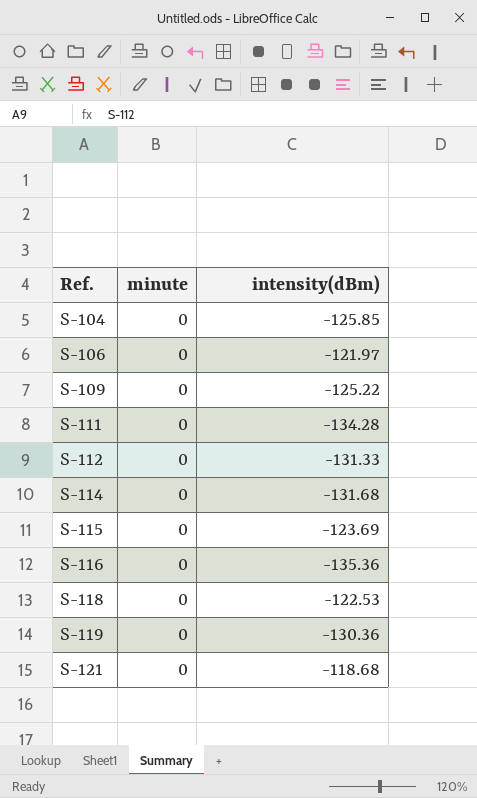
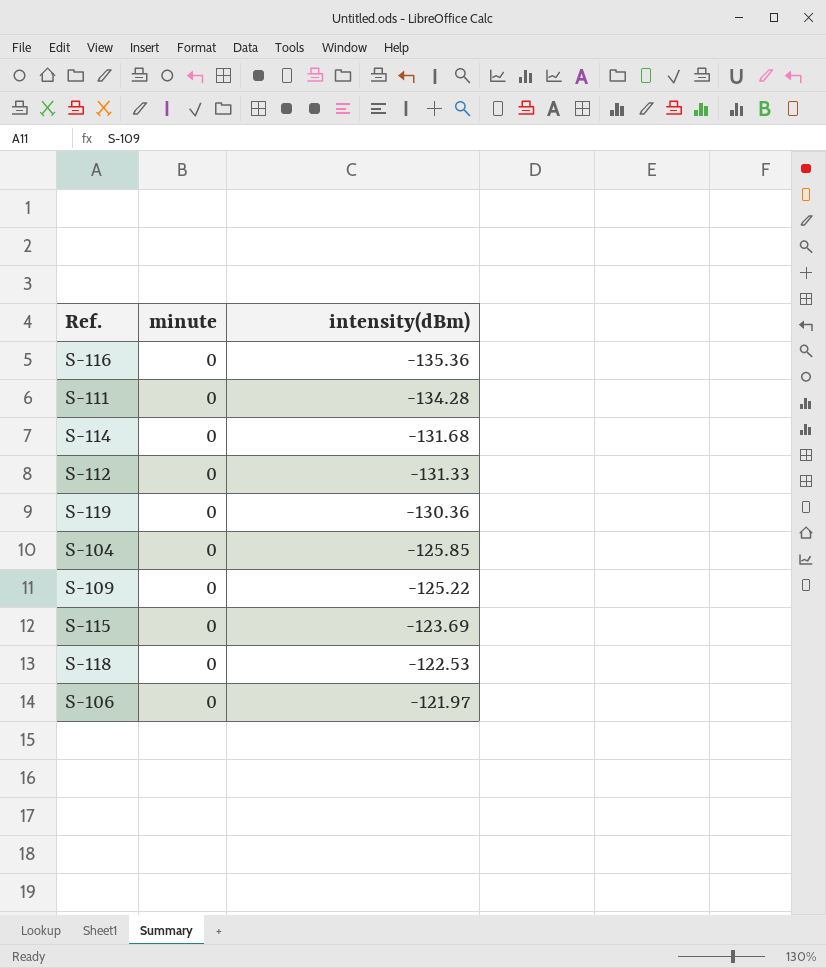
row order: Ref. ascending -> intensity(dBm) ascending
row S-121: 0 | -118.68 -> none

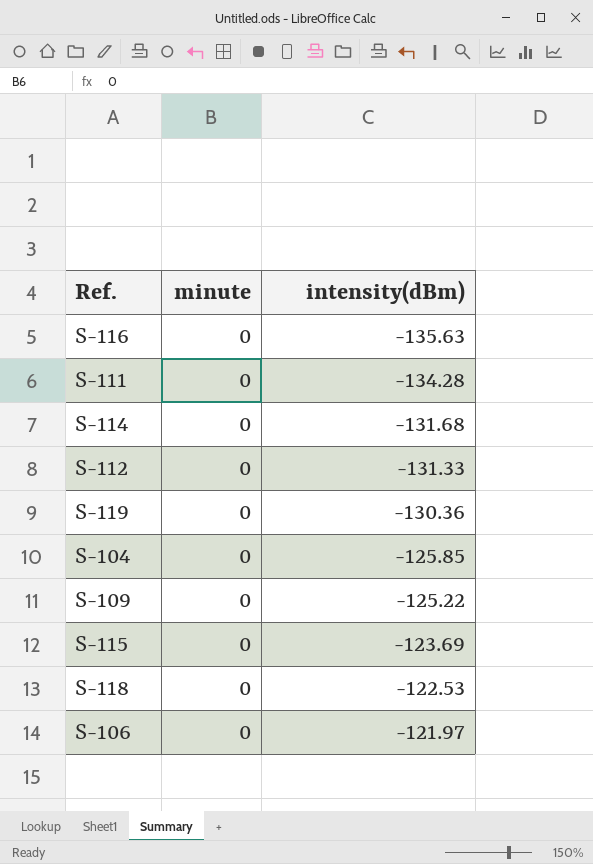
S-116 | intensity(dBm): -135.36 -> -135.63

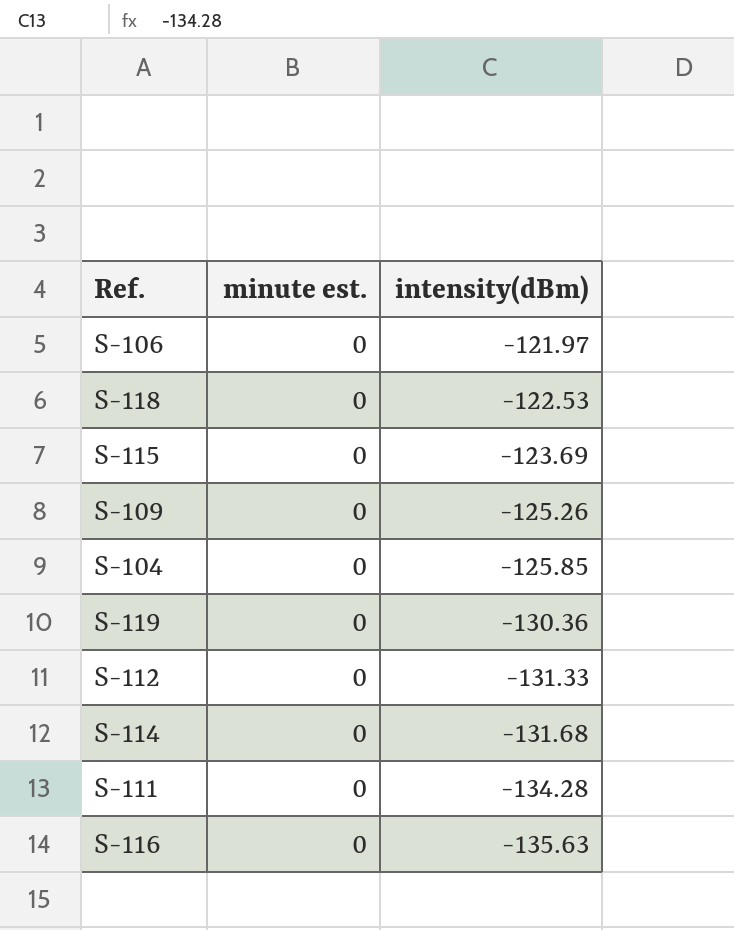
row order: intensity(dBm) ascending -> intensity(dBm) descending
column name: minute -> minute est.
S-109 | intensity(dBm): -125.22 -> -125.26

